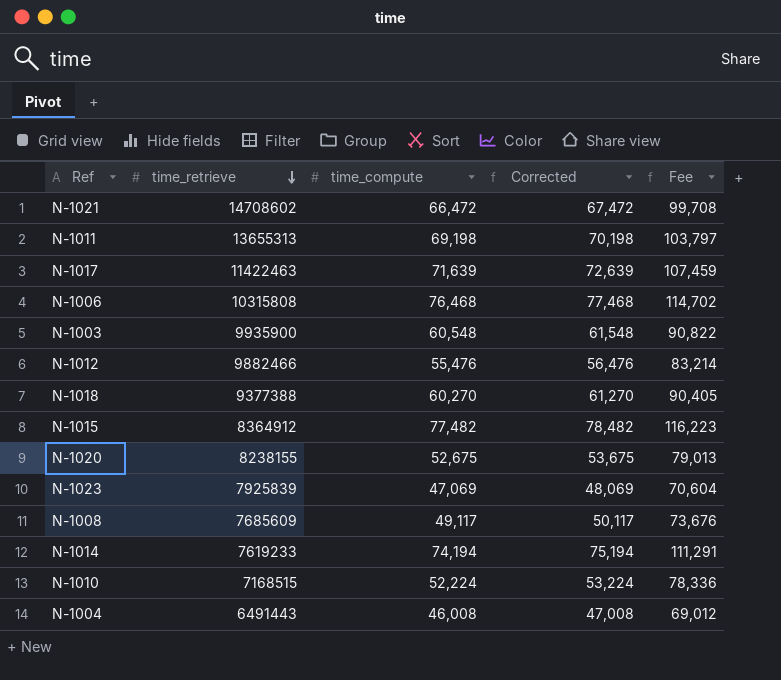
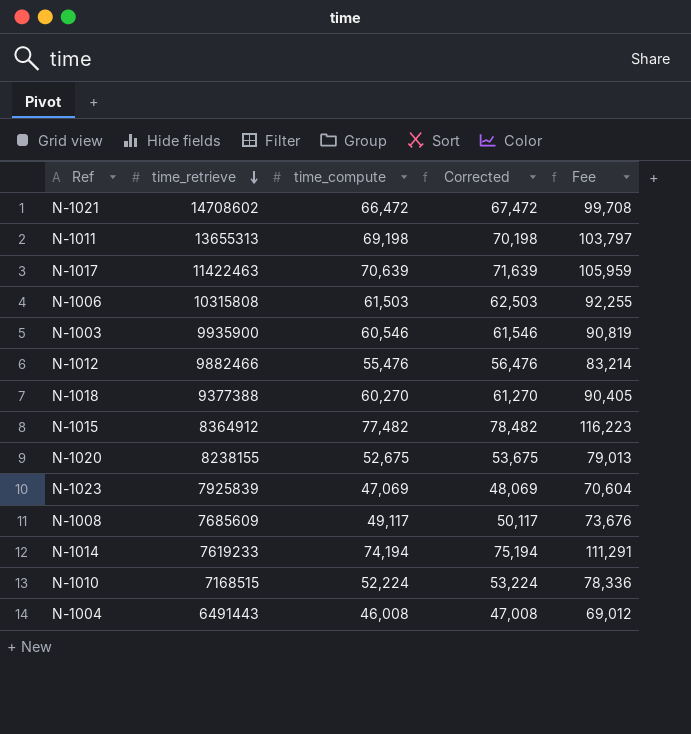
N-1017 | time_compute: 71,639 -> 70,639
N-1017 | Corrected: 72,639 -> 71,639
N-1017 | Fee: 107,459 -> 105,959
N-1006 | time_compute: 76,468 -> 61,503
N-1006 | Corrected: 77,468 -> 62,503
N-1006 | Fee: 114,702 -> 92,255
N-1003 | time_compute: 60,548 -> 60,546
N-1003 | Corrected: 61,548 -> 61,546
N-1003 | Fee: 90,822 -> 90,819

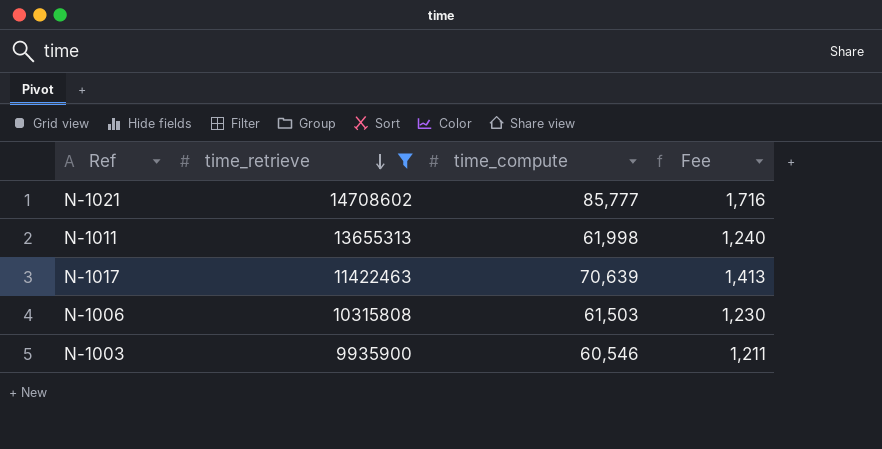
filter: none -> time_retrieve >= 9935900
column Corrected | formula: [time_compute] + 1000 -> none
column Fee | formula: [time_compute] * 1.5 -> [time_compute] * 0.02
N-1021 | time_compute: 66,472 -> 85,777
N-1011 | time_compute: 69,198 -> 61,998

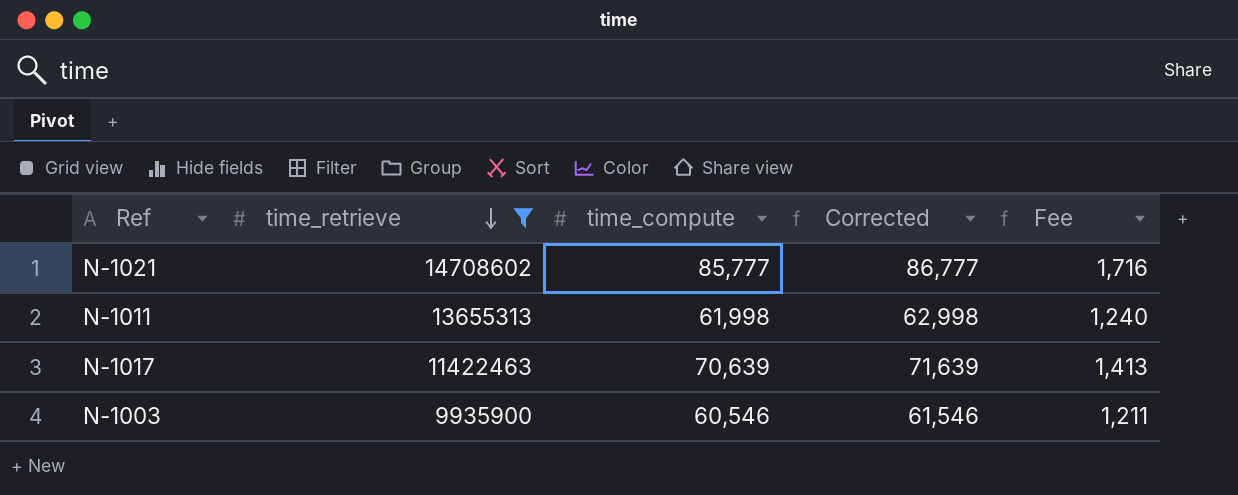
column Corrected | formula: none -> [time_compute] + 1000
row N-1006: 10315808 | 61,503 | 1,230 -> none

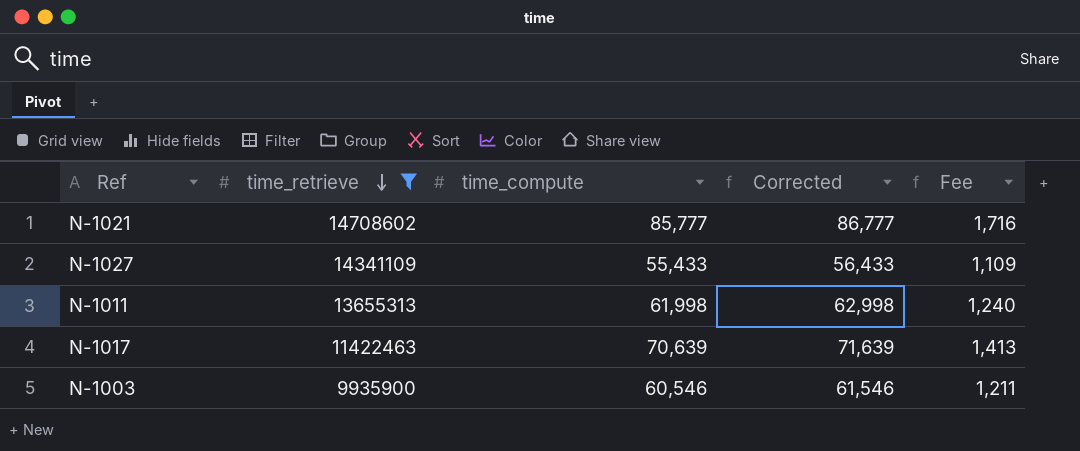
row N-1027: none -> 14341109 | 55,433 | 56,433 | 1,109

